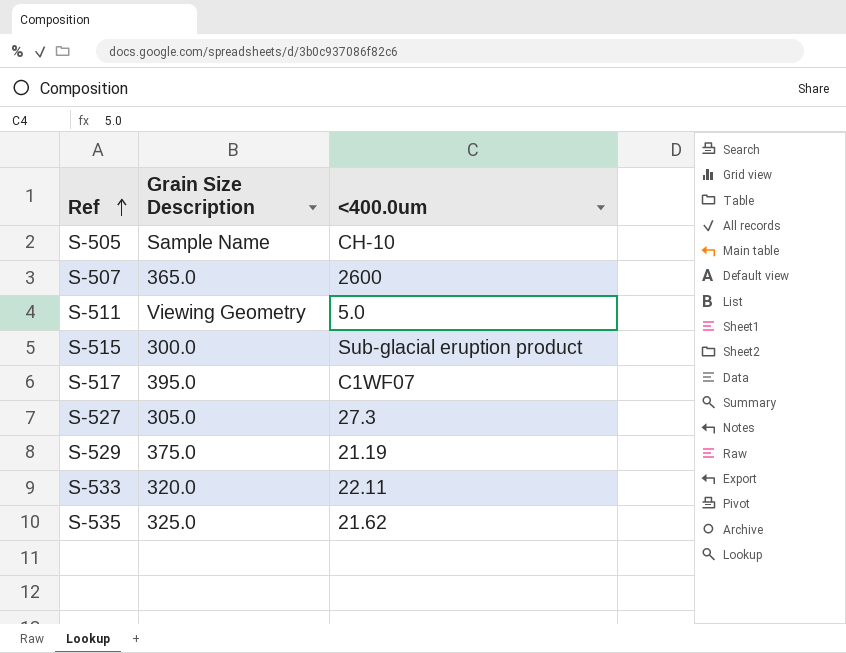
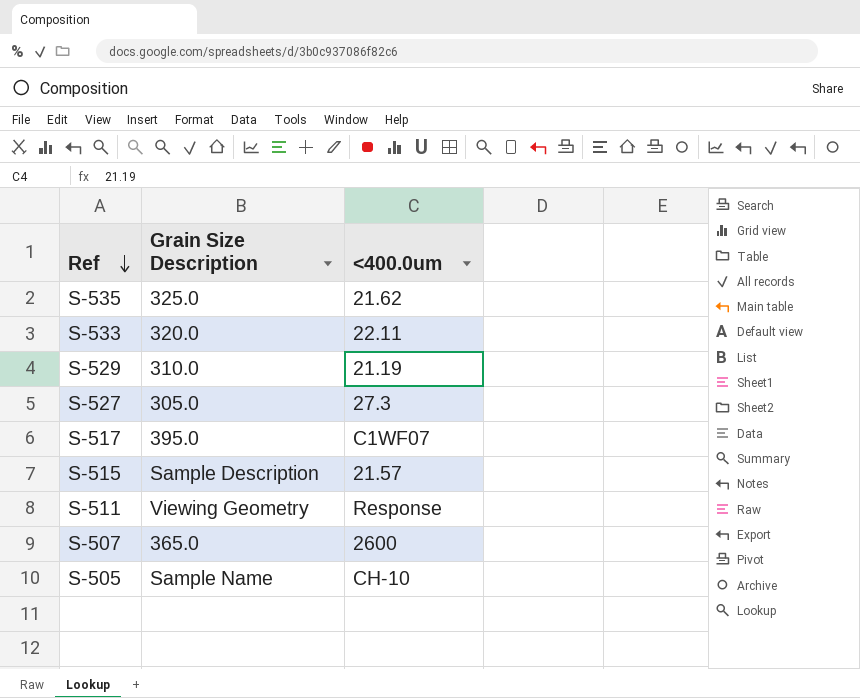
row order: Ref ascending -> Ref descending
S-529 | Grain Size Description: 375.0 -> 310.0
S-515 | Grain Size Description: 300.0 -> Sample Description
S-515 | <400.0um: Sub-glacial eruption product -> 21.57
S-511 | <400.0um: 5.0 -> Response

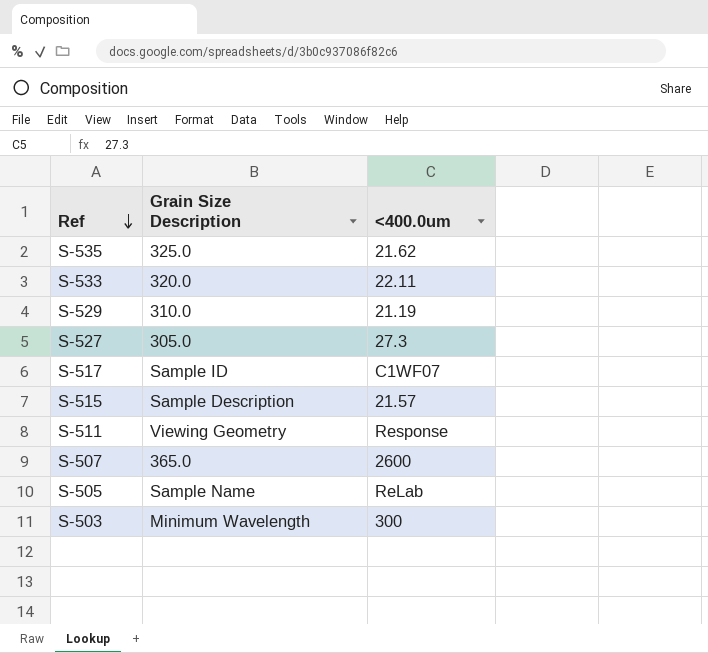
S-517 | Grain Size Description: 395.0 -> Sample ID
S-505 | <400.0um: CH-10 -> ReLab
row S-503: none -> Minimum Wavelength | 300

